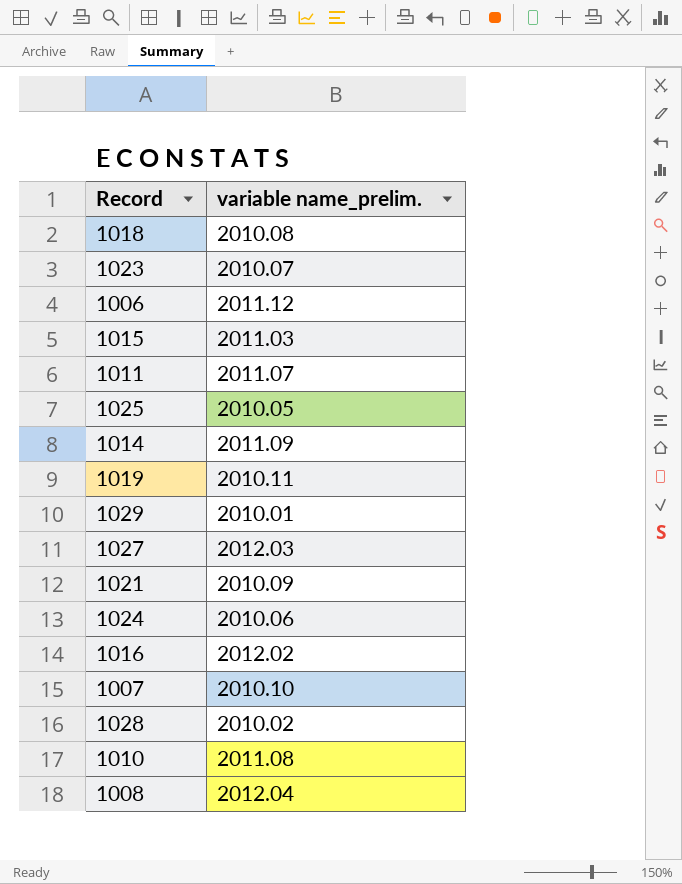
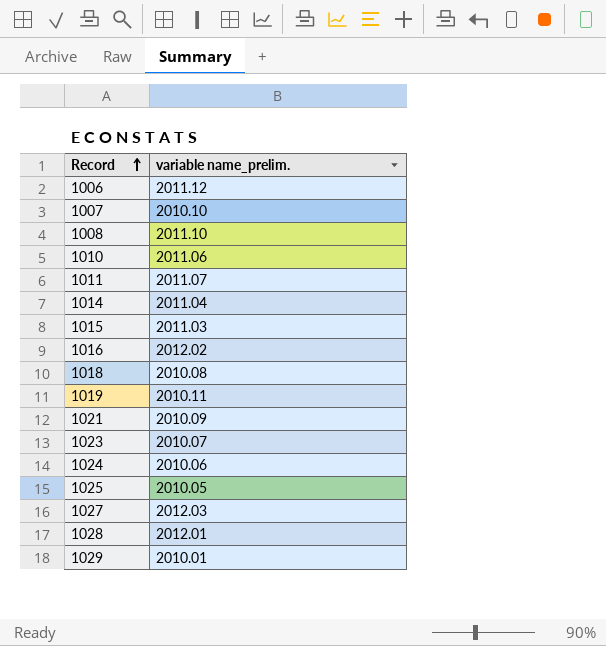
row order: none -> Record ascending
1008 | variable name_prelim.: 2012.04 -> 2011.10
1010 | variable name_prelim.: 2011.08 -> 2011.06
1014 | variable name_prelim.: 2011.09 -> 2011.04
1028 | variable name_prelim.: 2010.02 -> 2012.01

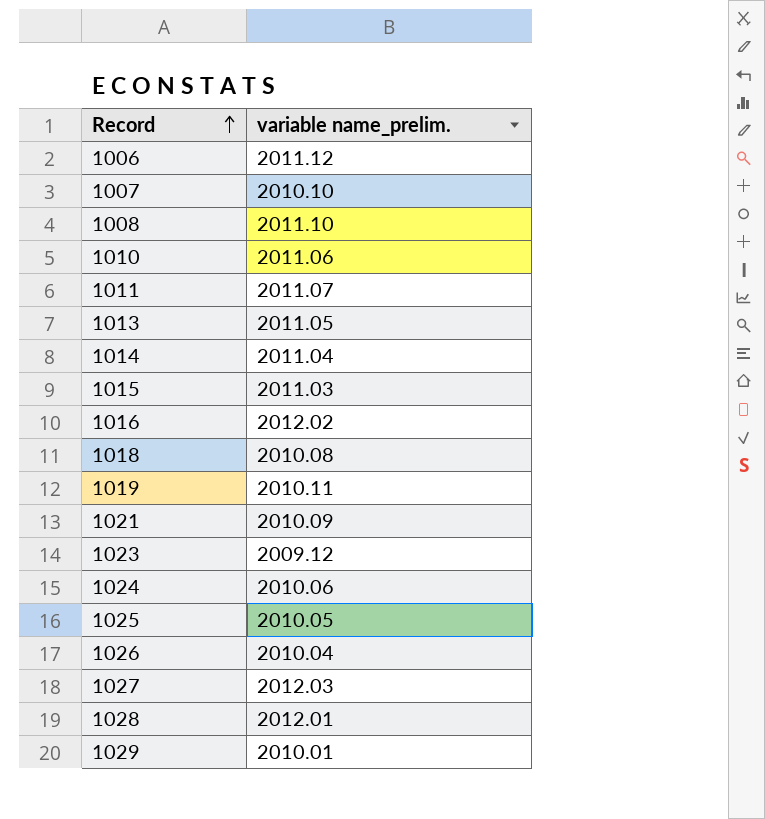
row 1013: none -> 2011.05
1023 | variable name_prelim.: 2010.07 -> 2009.12
row 1026: none -> 2010.04

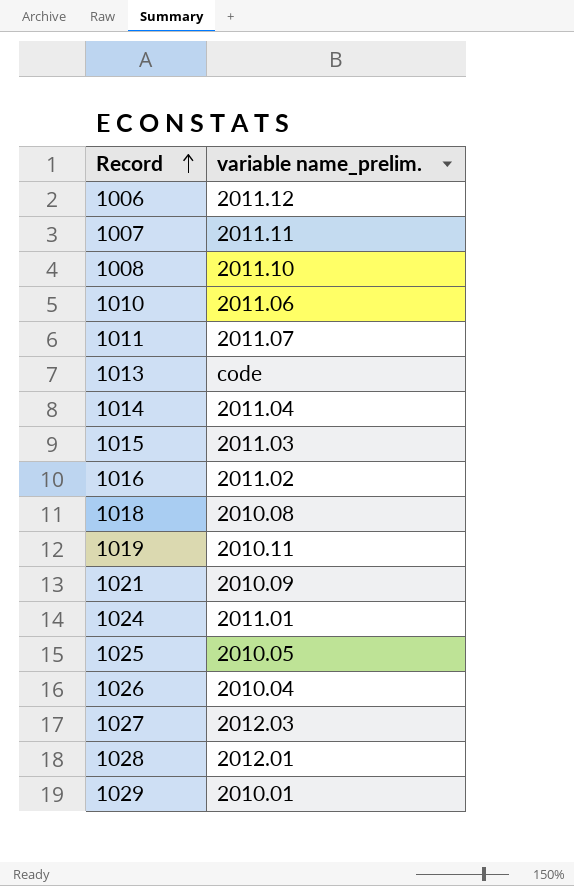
row 1023: 2009.12 -> none
1007 | variable name_prelim.: 2010.10 -> 2011.11
1013 | variable name_prelim.: 2011.05 -> code
1016 | variable name_prelim.: 2012.02 -> 2011.02
1024 | variable name_prelim.: 2010.06 -> 2011.01

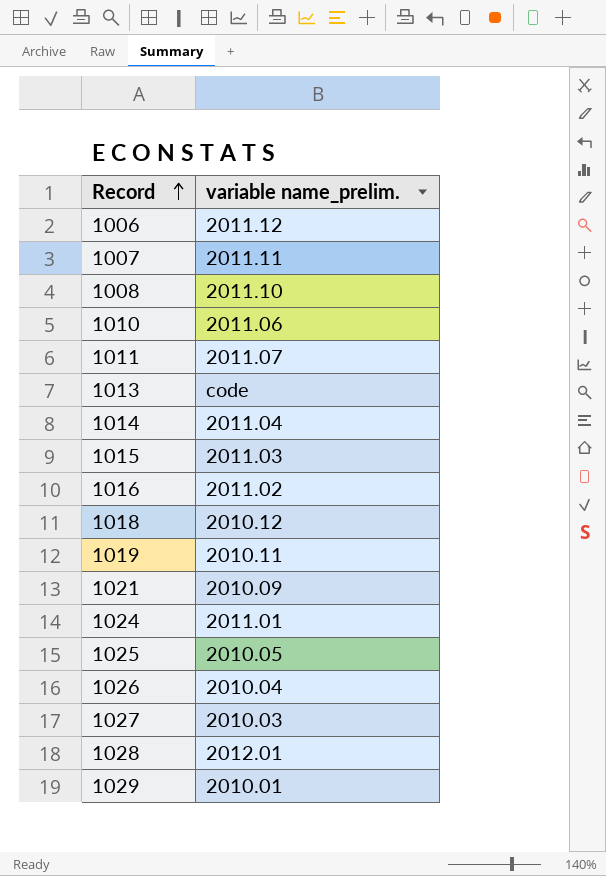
1018 | variable name_prelim.: 2010.08 -> 2010.12
1027 | variable name_prelim.: 2012.03 -> 2010.03

